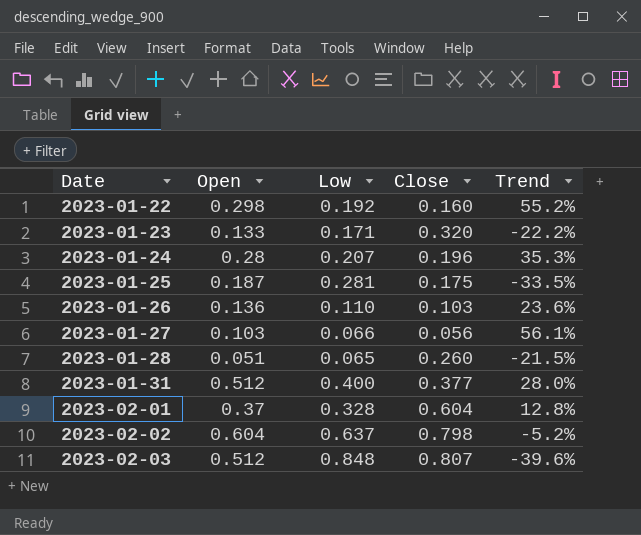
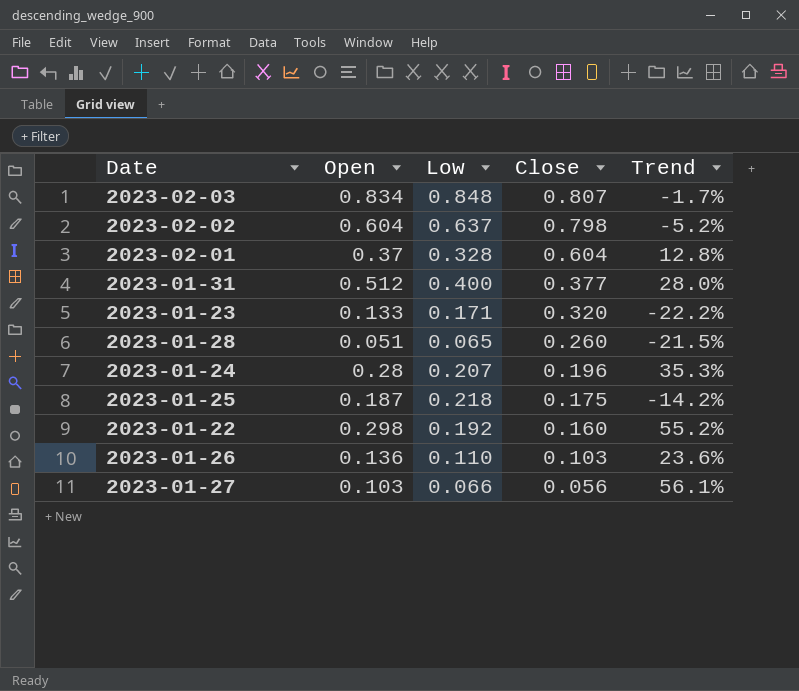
row order: Date ascending -> Close descending
2023-02-03 | Open: 0.512 -> 0.834
2023-02-03 | Trend: -39.6% -> -1.7%
2023-01-25 | Low: 0.281 -> 0.218
2023-01-25 | Trend: -33.5% -> -14.2%

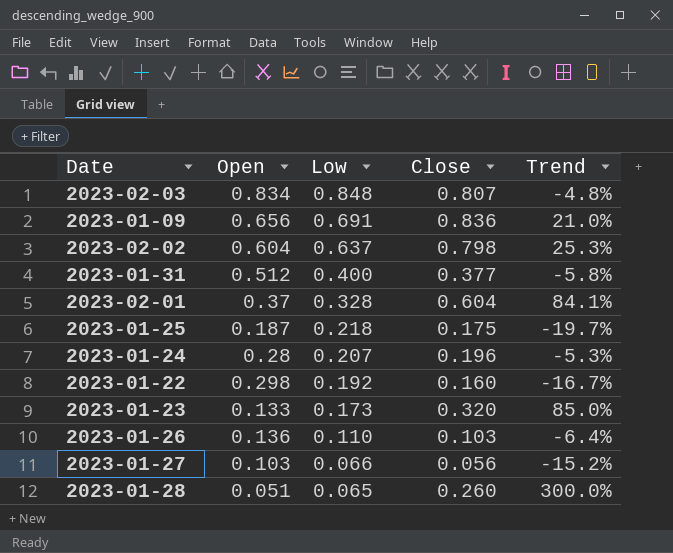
row order: Close descending -> Low descending
column Trend | formula: ([Open] - [Low]) / [Low] -> ([Close] - [Low]) / [Low]
row 2023-01-09: none -> 0.656 | 0.691 | 0.836 | 21.0%
2023-01-23 | Low: 0.171 -> 0.173

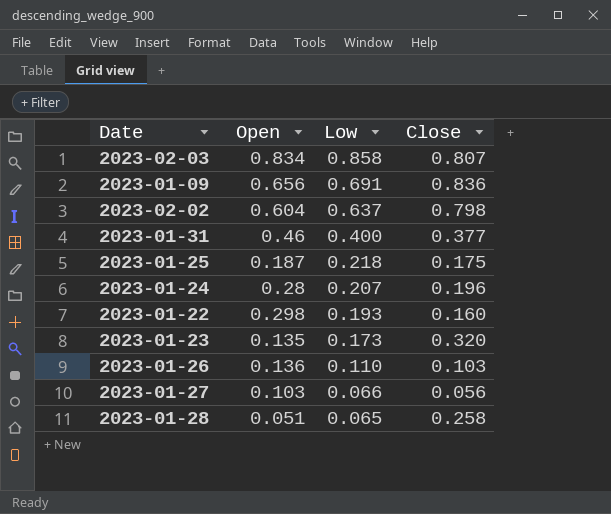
column Trend | formula: ([Close] - [Low]) / [Low] -> none
row 2023-02-01: 0.37 | 0.328 | 0.604 | 84.1% -> none
2023-02-03 | Low: 0.848 -> 0.858
2023-01-31 | Open: 0.512 -> 0.46
2023-01-22 | Low: 0.192 -> 0.193
2023-01-23 | Open: 0.133 -> 0.135
2023-01-28 | Close: 0.260 -> 0.258

